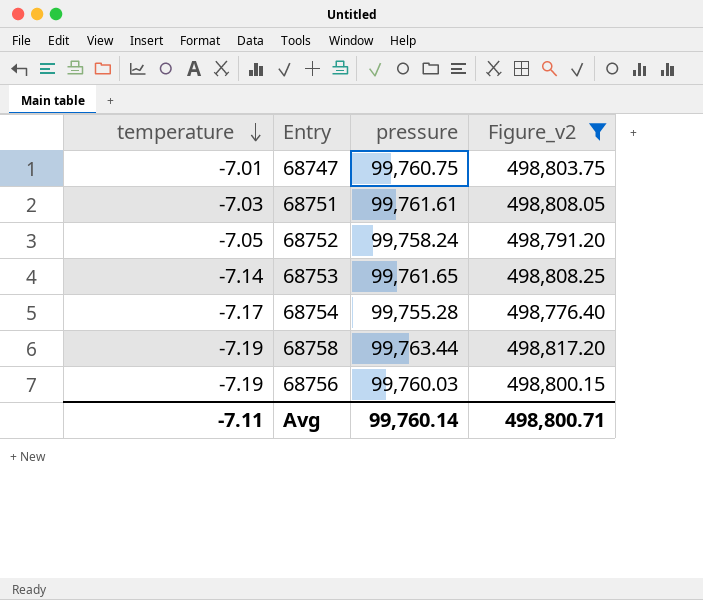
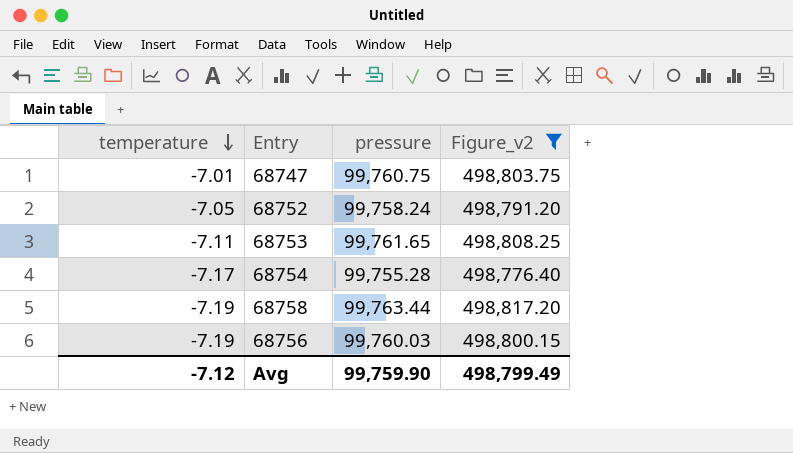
row 68751: -7.03 | 99,761.61 | 498,808.05 -> none
68753 | temperature: -7.14 -> -7.11
Avg | temperature: -7.11 -> -7.12
Avg | pressure: 99,760.14 -> 99,759.90
Avg | Figure_v2: 498,800.71 -> 498,799.49

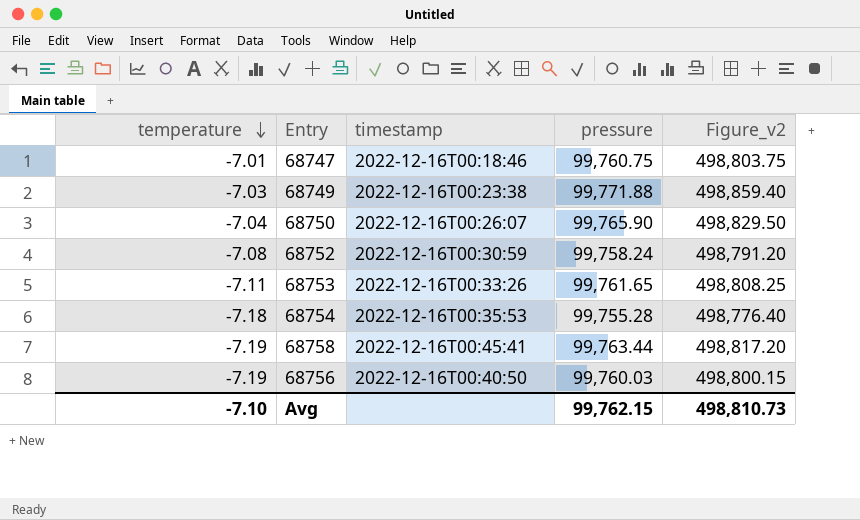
filter: Figure_v2 <= 498,817.20 -> none
column timestamp | position: none -> 3
68752 | temperature: -7.05 -> -7.08
68754 | temperature: -7.17 -> -7.18
Avg | temperature: -7.12 -> -7.10
Avg | pressure: 99,759.90 -> 99,762.15
Avg | Figure_v2: 498,799.49 -> 498,810.73

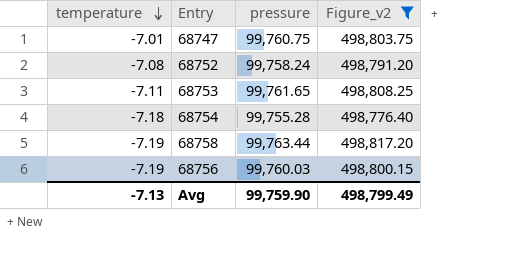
filter: none -> Figure_v2 <= 498,817.20
column timestamp | position: 3 -> none
Avg | temperature: -7.10 -> -7.13
Avg | pressure: 99,762.15 -> 99,759.90
Avg | Figure_v2: 498,810.73 -> 498,799.49

